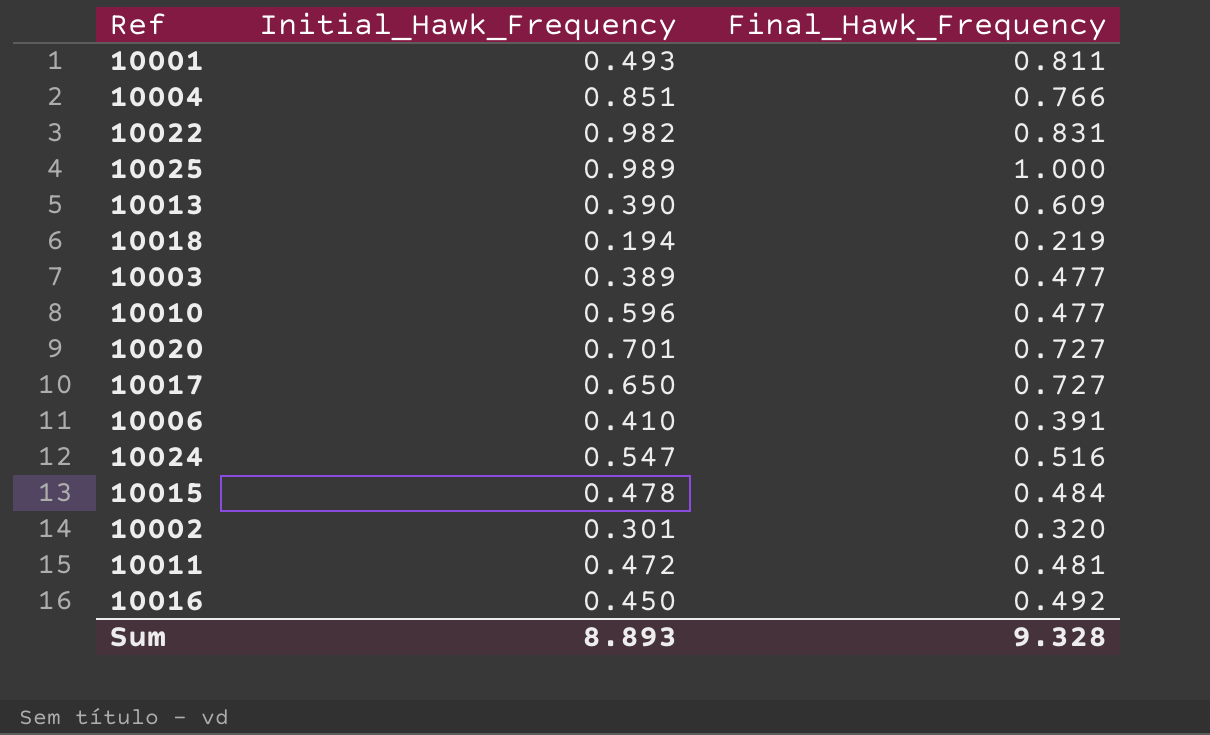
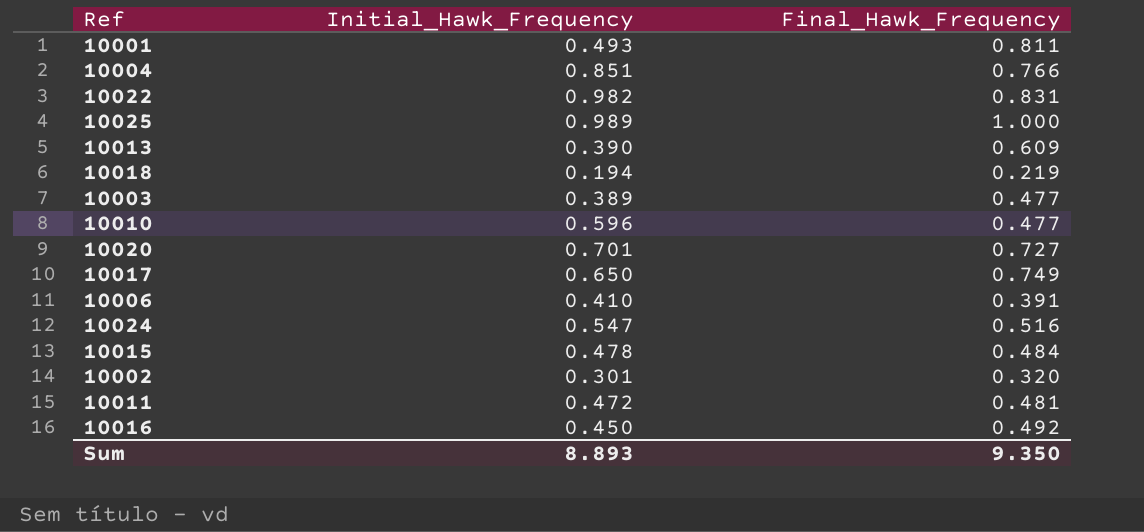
10017 | Final_Hawk_Frequency: 0.727 -> 0.749
Sum | Final_Hawk_Frequency: 9.328 -> 9.350

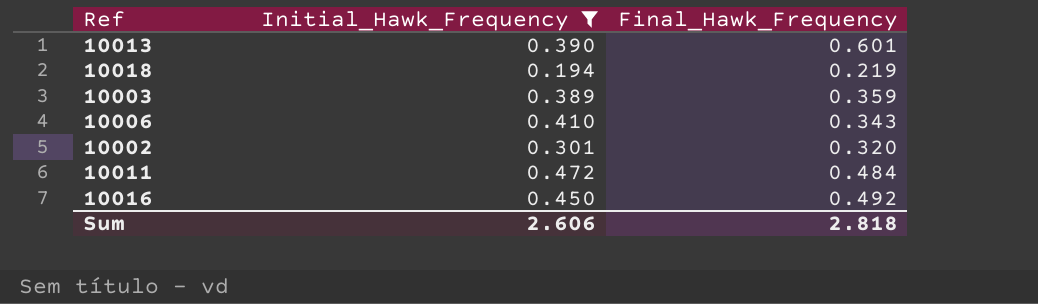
filter: none -> Initial_Hawk_Frequency <= 0.472
10013 | Final_Hawk_Frequency: 0.609 -> 0.601
10003 | Final_Hawk_Frequency: 0.477 -> 0.359
10006 | Final_Hawk_Frequency: 0.391 -> 0.343
10011 | Final_Hawk_Frequency: 0.481 -> 0.484
Sum | Initial_Hawk_Frequency: 8.893 -> 2.606
Sum | Final_Hawk_Frequency: 9.350 -> 2.818

